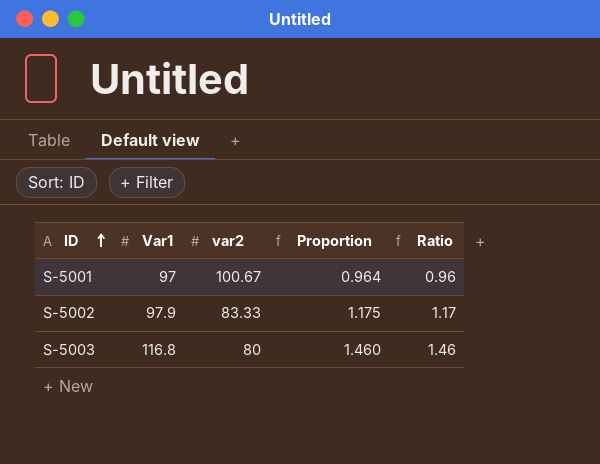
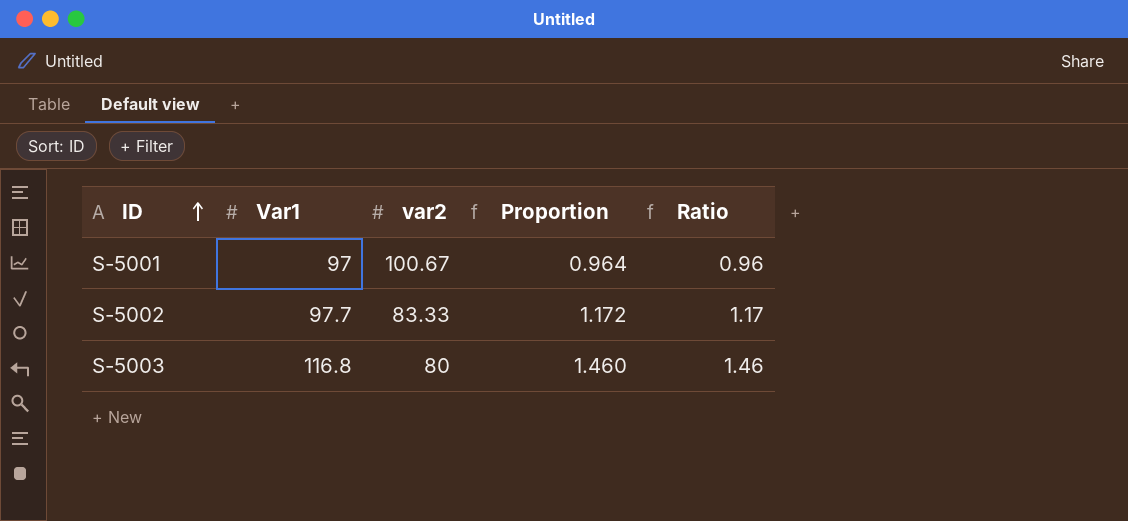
S-5002 | Var1: 97.9 -> 97.7
S-5002 | Proportion: 1.175 -> 1.172

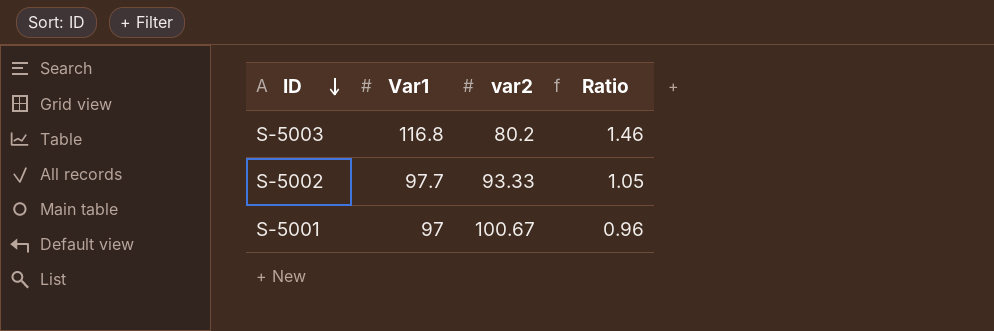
row order: ID ascending -> ID descending
column Proportion | formula: [Var1] / [var2] -> none
S-5003 | var2: 80 -> 80.2
S-5002 | var2: 83.33 -> 93.33
S-5002 | Ratio: 1.17 -> 1.05

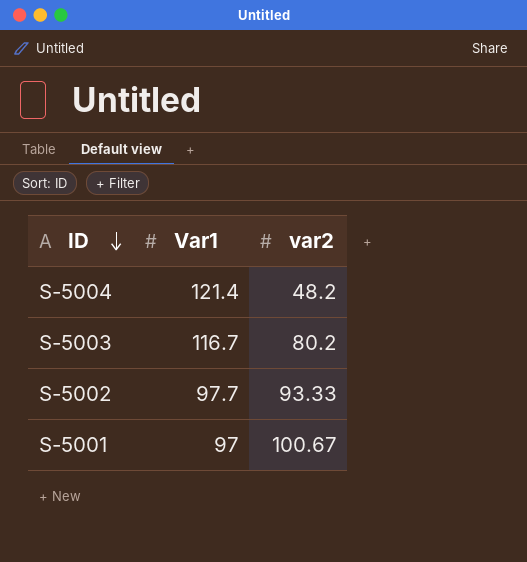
column Ratio | formula: [Var1] / [var2] -> none
row S-5004: none -> 121.4 | 48.2
S-5003 | Var1: 116.8 -> 116.7

